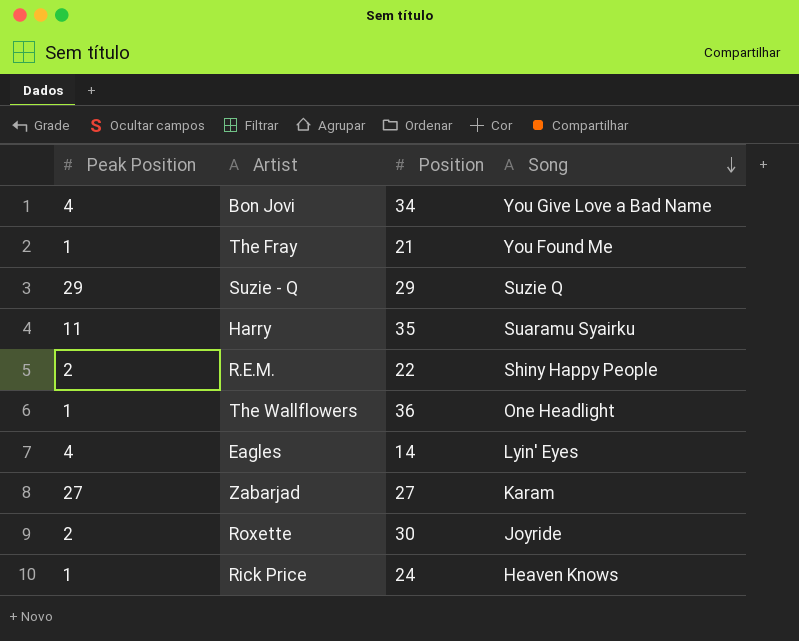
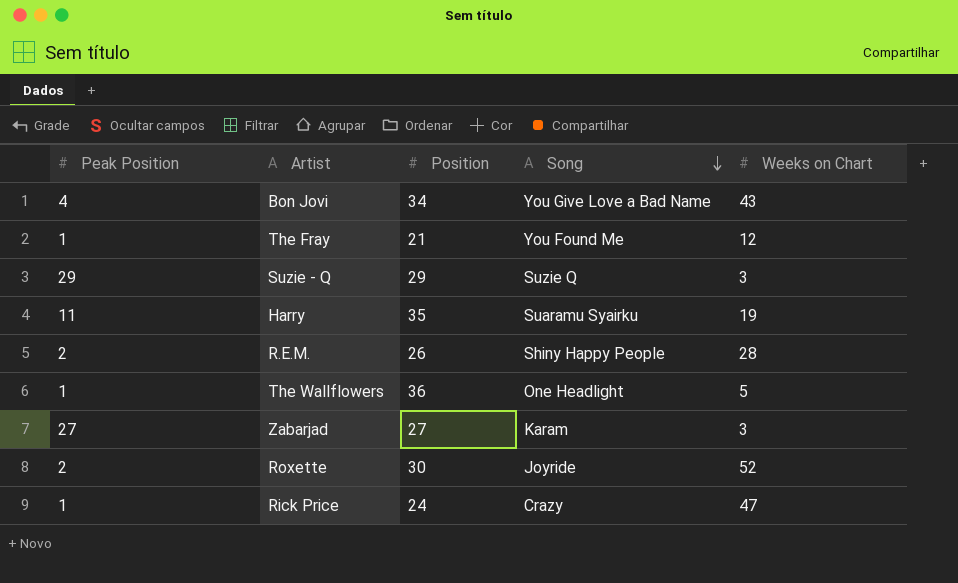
column Weeks on Chart | position: none -> 5
row Eagles: 4 | 14 | Lyin' Eyes -> none
R.E.M. | Position: 22 -> 26
Rick Price | Song: Heaven Knows -> Crazy

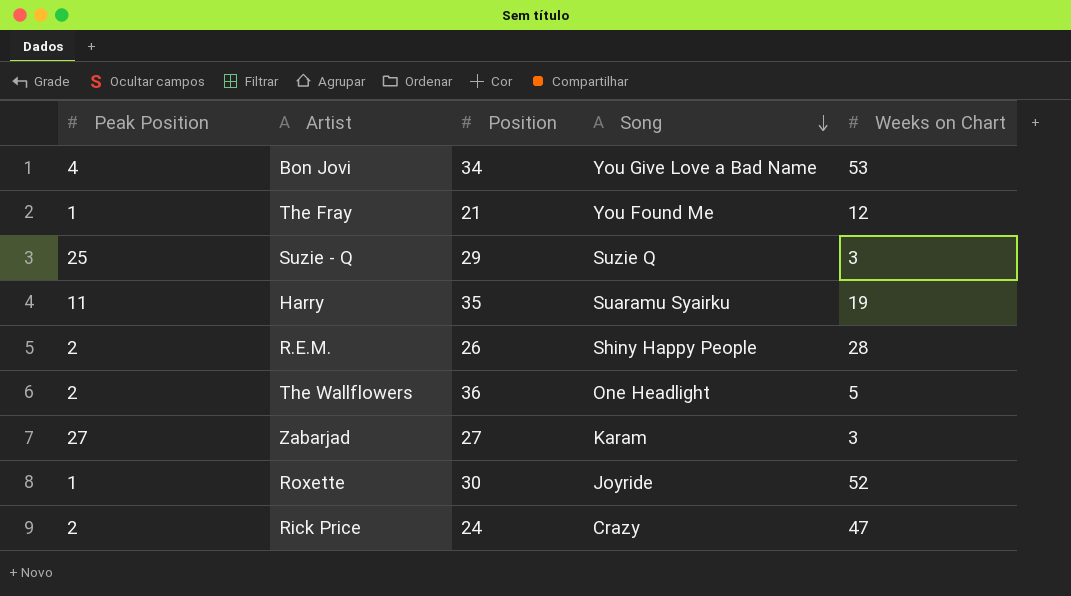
Bon Jovi | Weeks on Chart: 43 -> 53
Suzie - Q | Peak Position: 29 -> 25
The Wallflowers | Peak Position: 1 -> 2
Roxette | Peak Position: 2 -> 1
Rick Price | Peak Position: 1 -> 2

